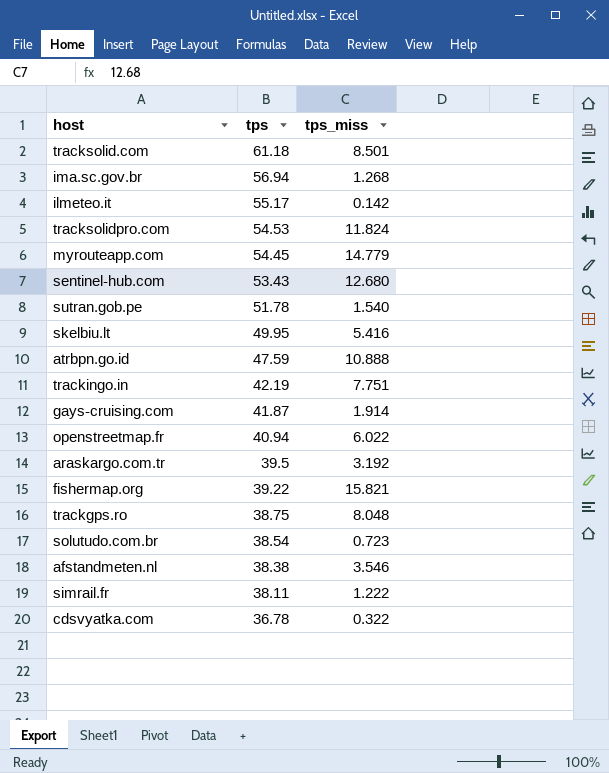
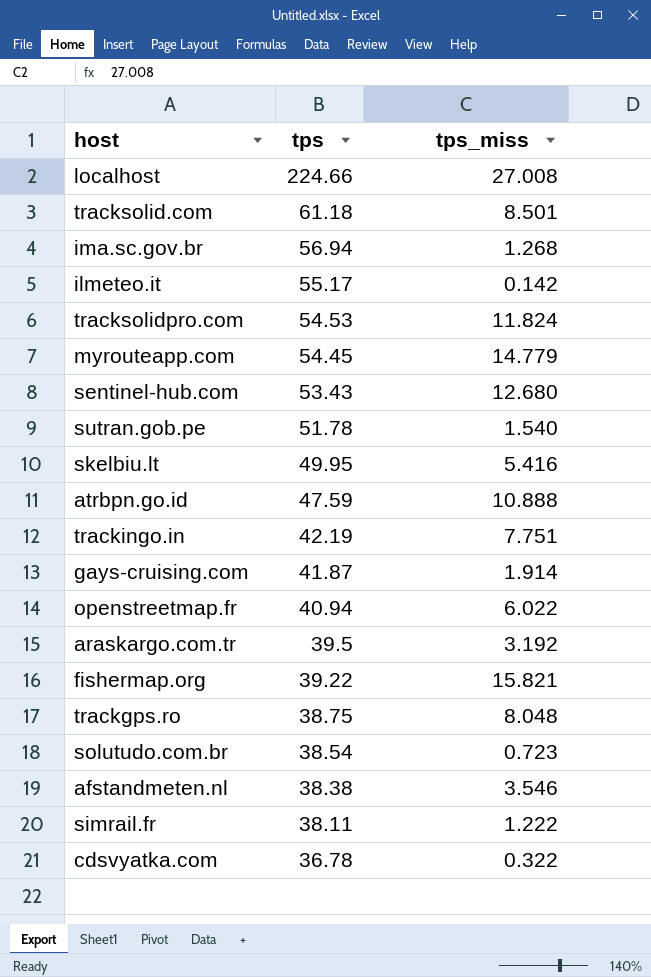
row localhost: none -> 224.66 | 27.008

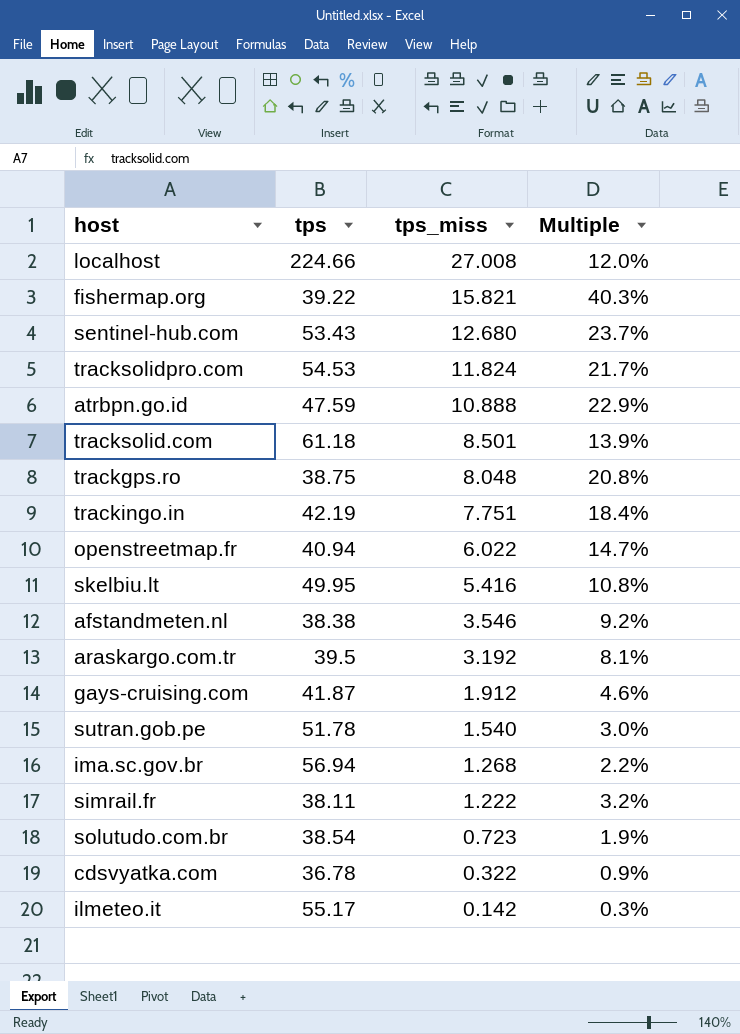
row order: tps descending -> tps_miss descending
column Multiple | formula: none -> [tps_miss] / [tps]
row myrouteapp.com: 54.45 | 14.779 -> none
gays-cruising.com | tps_miss: 1.914 -> 1.912

